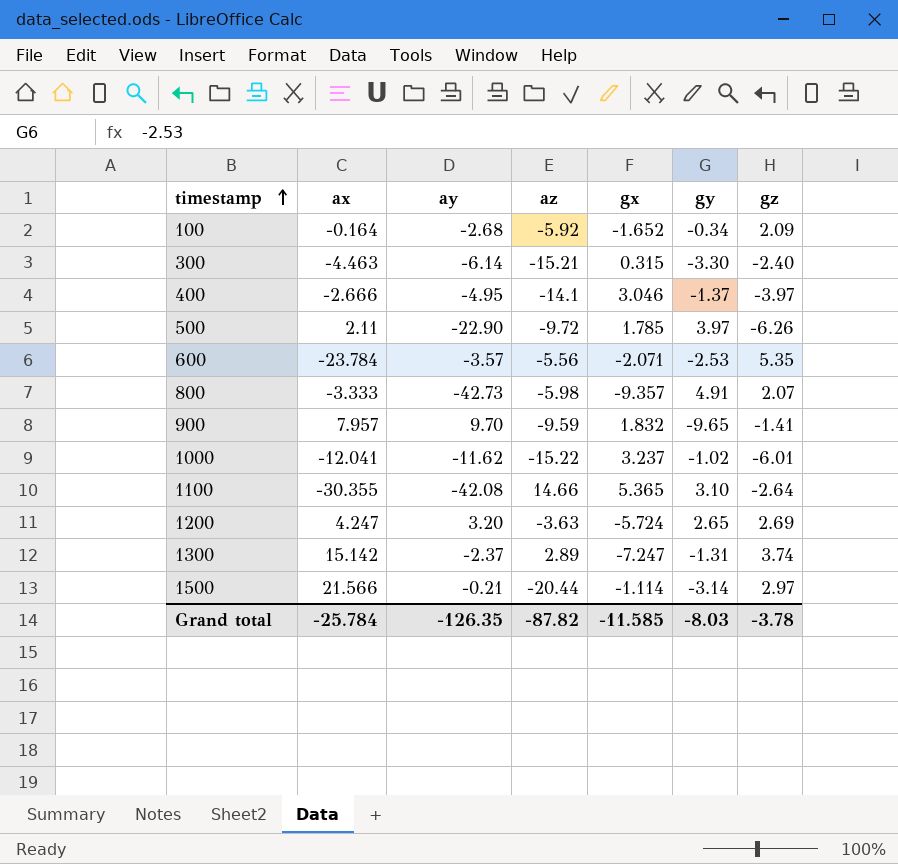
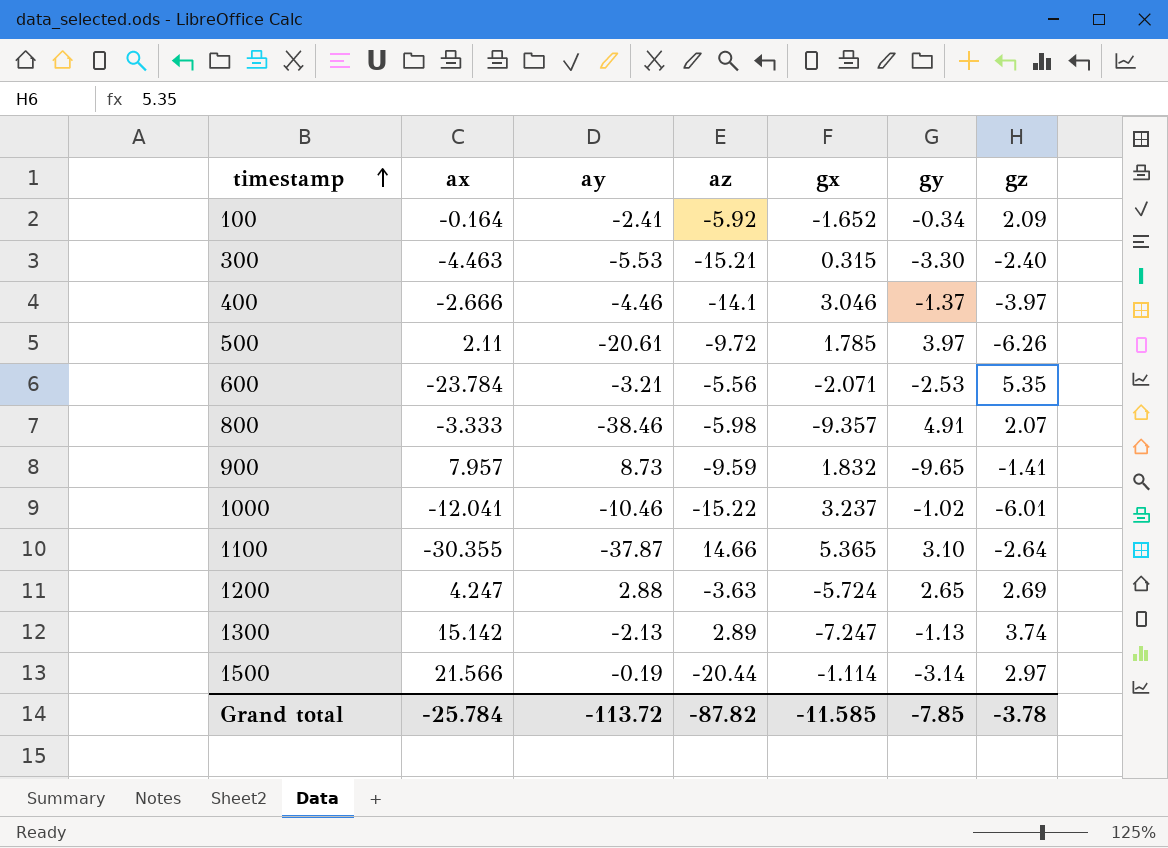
100 | ay: -2.68 -> -2.41
300 | ay: -6.14 -> -5.53
400 | ay: -4.95 -> -4.46
500 | ay: -22.90 -> -20.61
600 | ay: -3.57 -> -3.21
800 | ay: -42.73 -> -38.46
900 | ay: 9.70 -> 8.73
1000 | ay: -11.62 -> -10.46
1100 | ay: -42.08 -> -37.87
1200 | ay: 3.20 -> 2.88
1300 | ay: -2.37 -> -2.13
1300 | gy: -1.31 -> -1.13
1500 | ay: -0.21 -> -0.19
Grand total | ay: -126.35 -> -113.72
Grand total | gy: -8.03 -> -7.85

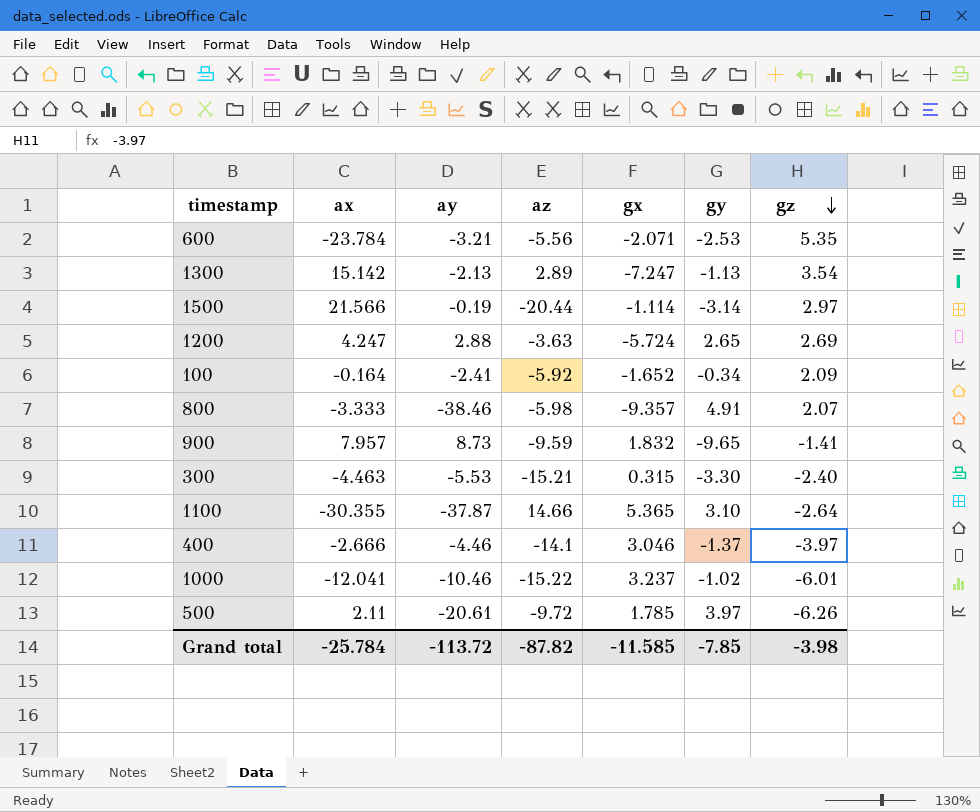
row order: timestamp ascending -> gz descending
1300 | gz: 3.74 -> 3.54
Grand total | gz: -3.78 -> -3.98

